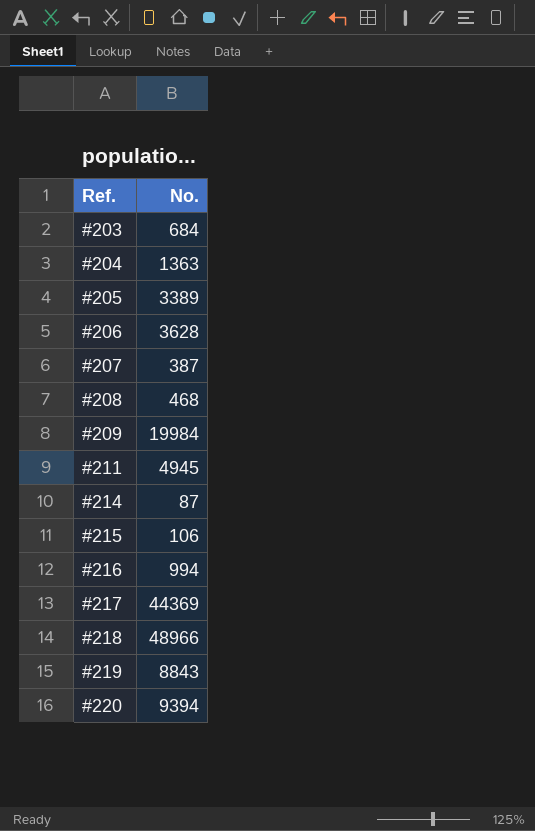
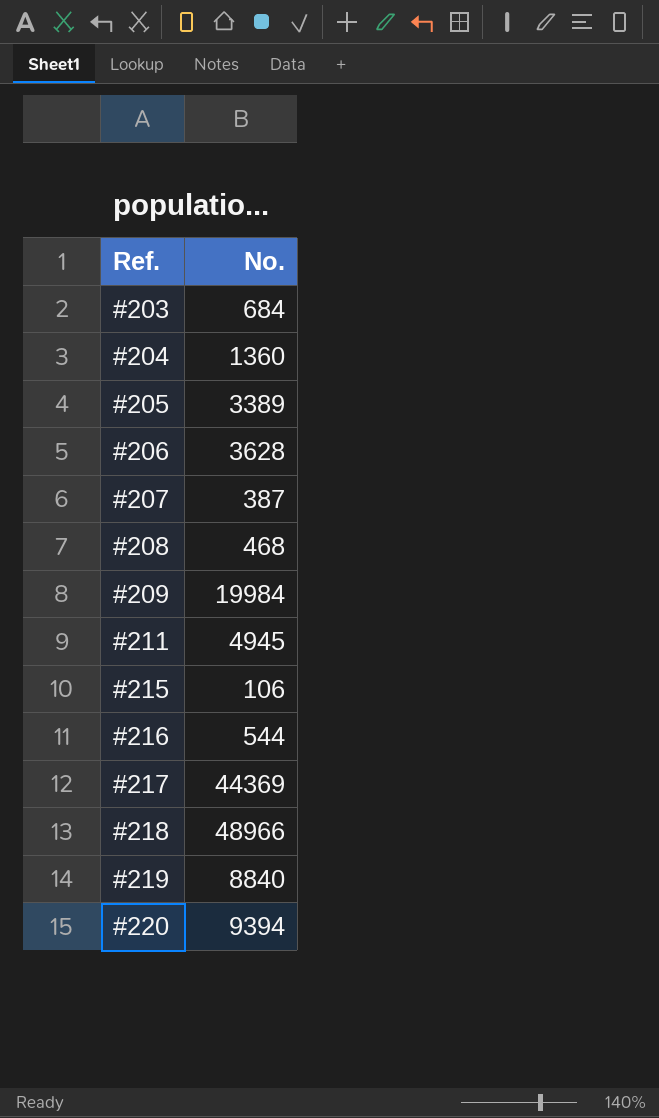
row #214: 87 -> none
#204 | No.: 1363 -> 1360
#216 | No.: 994 -> 544
#219 | No.: 8843 -> 8840

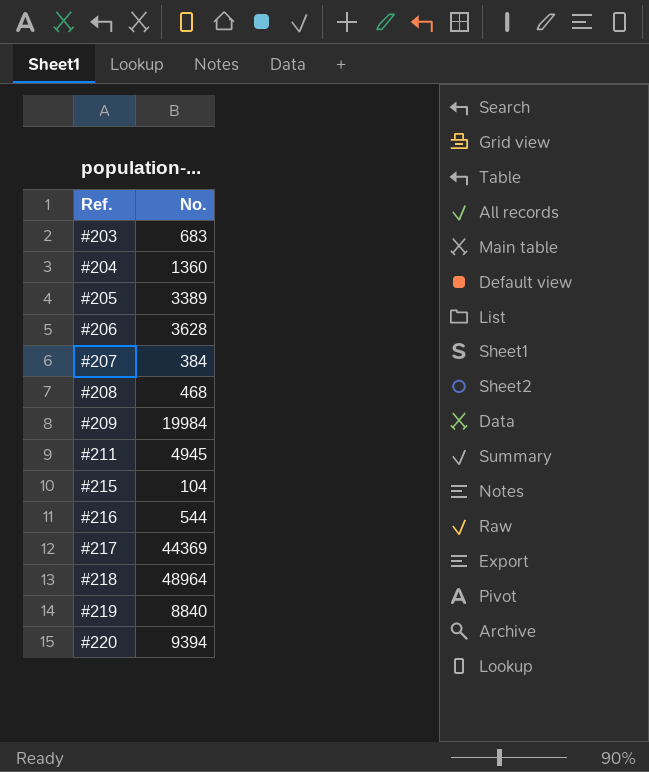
#203 | No.: 684 -> 683
#207 | No.: 387 -> 384
#215 | No.: 106 -> 104
#218 | No.: 48966 -> 48964

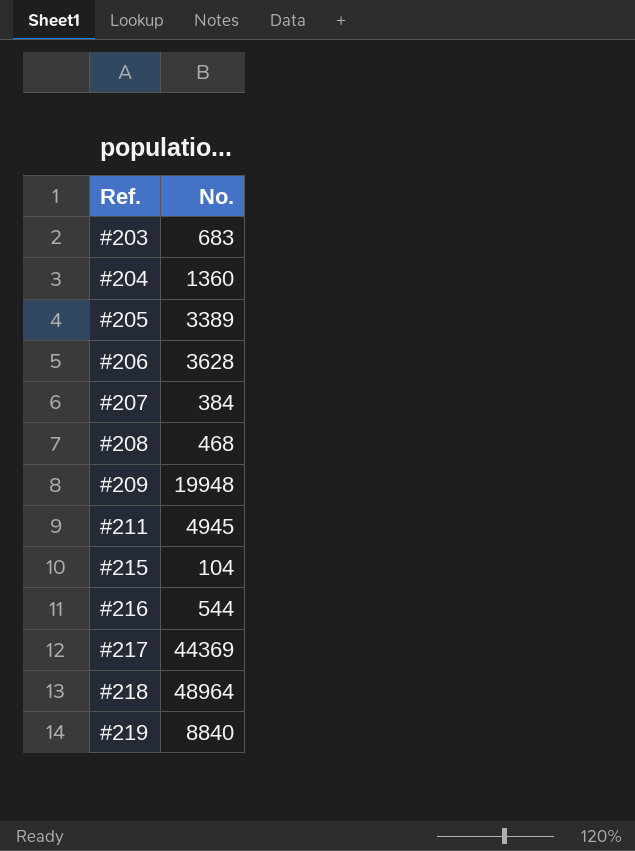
row #220: 9394 -> none
#209 | No.: 19984 -> 19948

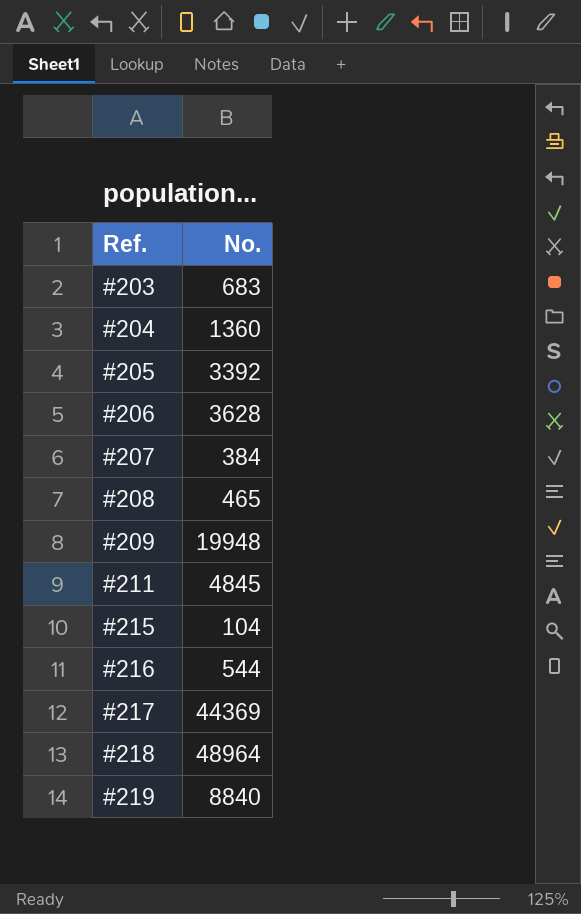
#205 | No.: 3389 -> 3392
#208 | No.: 468 -> 465
#211 | No.: 4945 -> 4845

